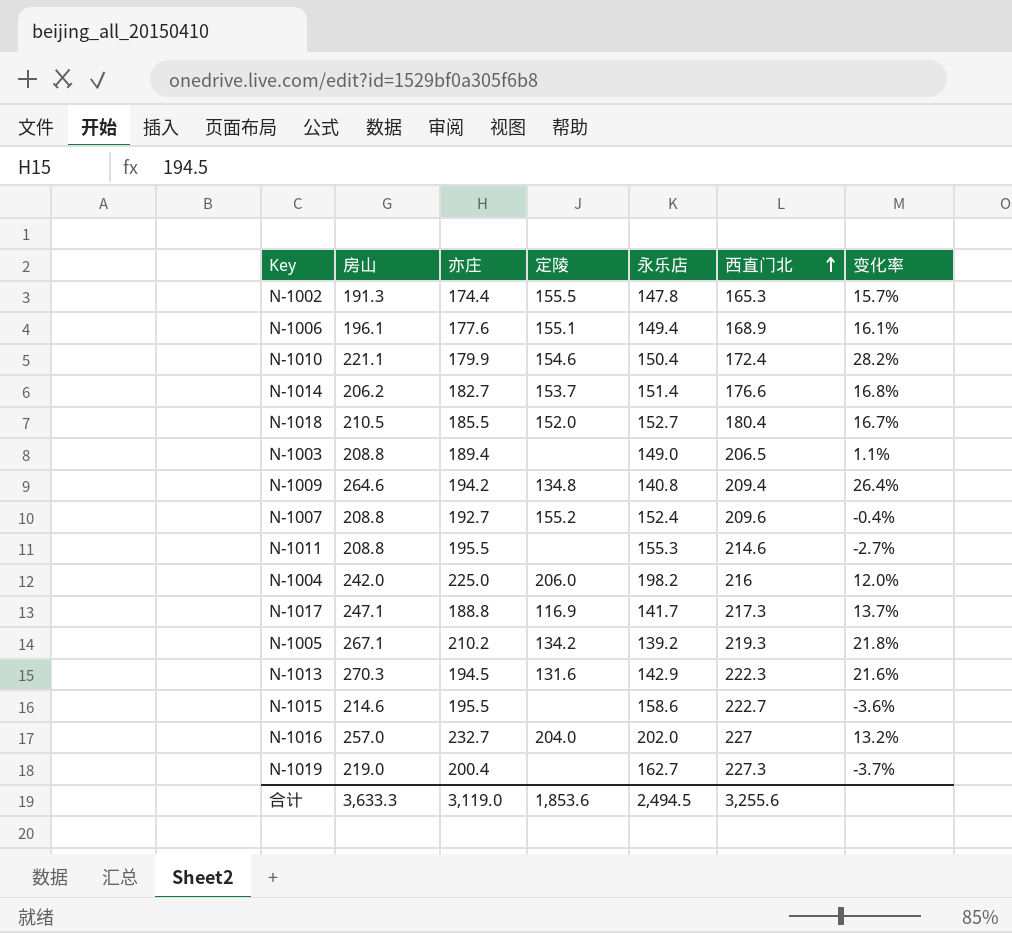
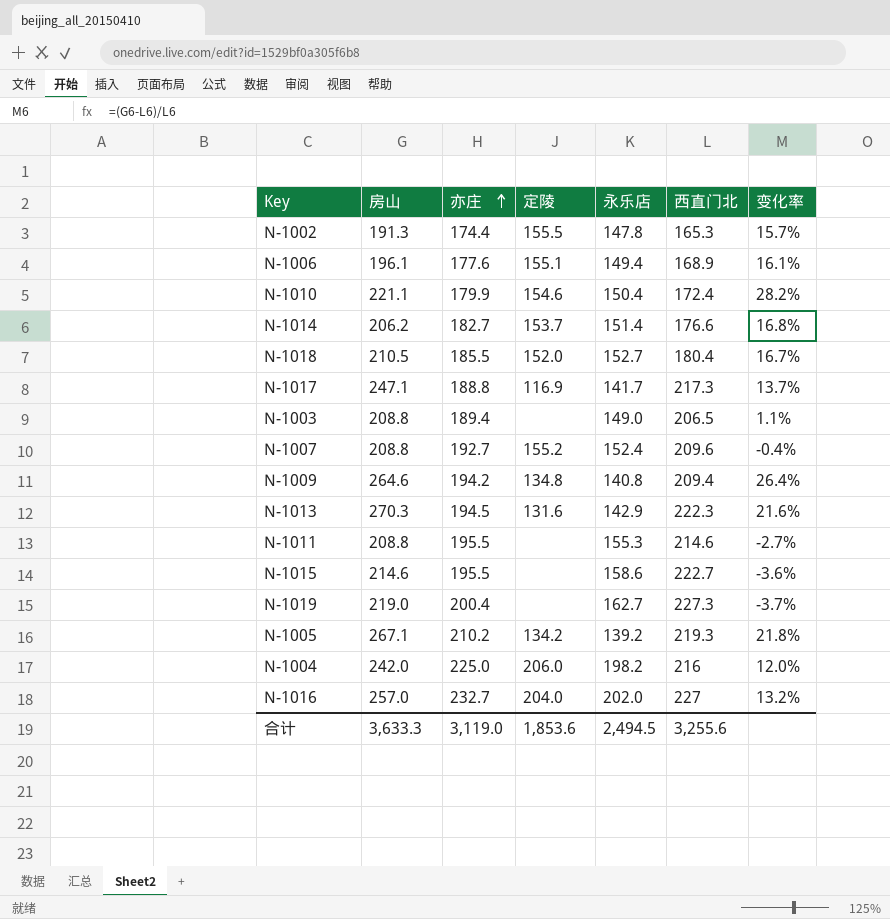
row order: 西直门北 ascending -> 亦庄 ascending

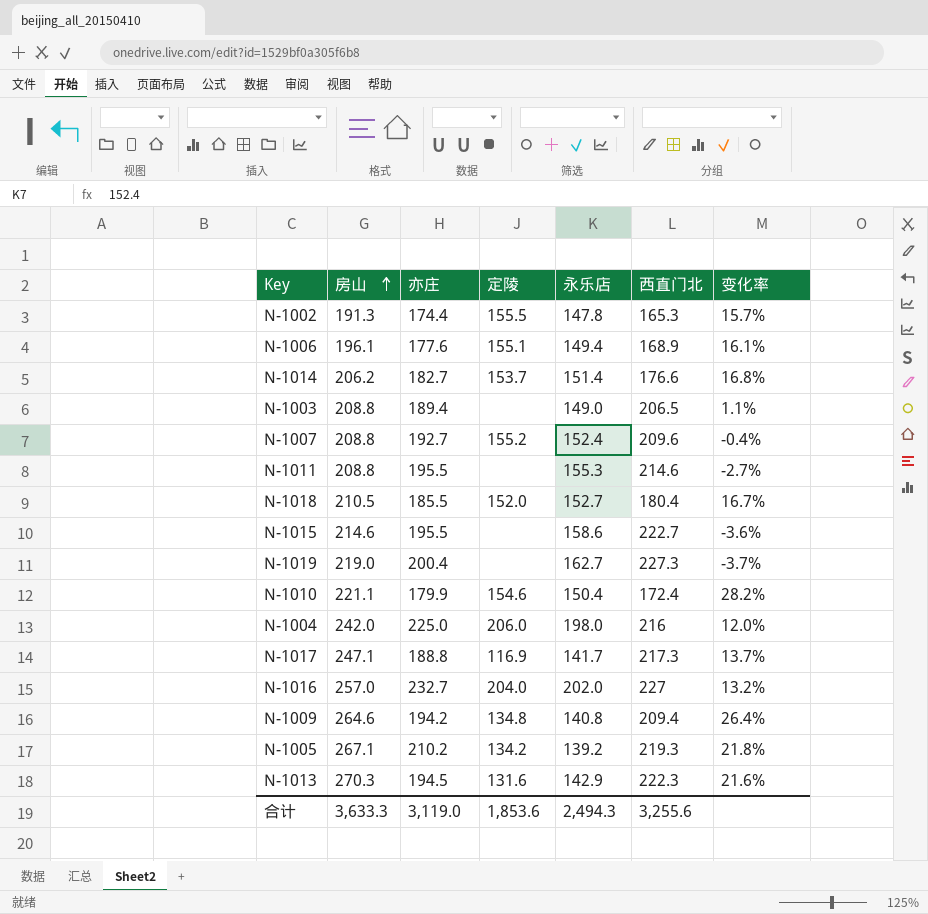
row order: 亦庄 ascending -> 房山 ascending
N-1004 | 永乐店: 198.2 -> 198.0
合计 | 永乐店: 2,494.5 -> 2,494.3

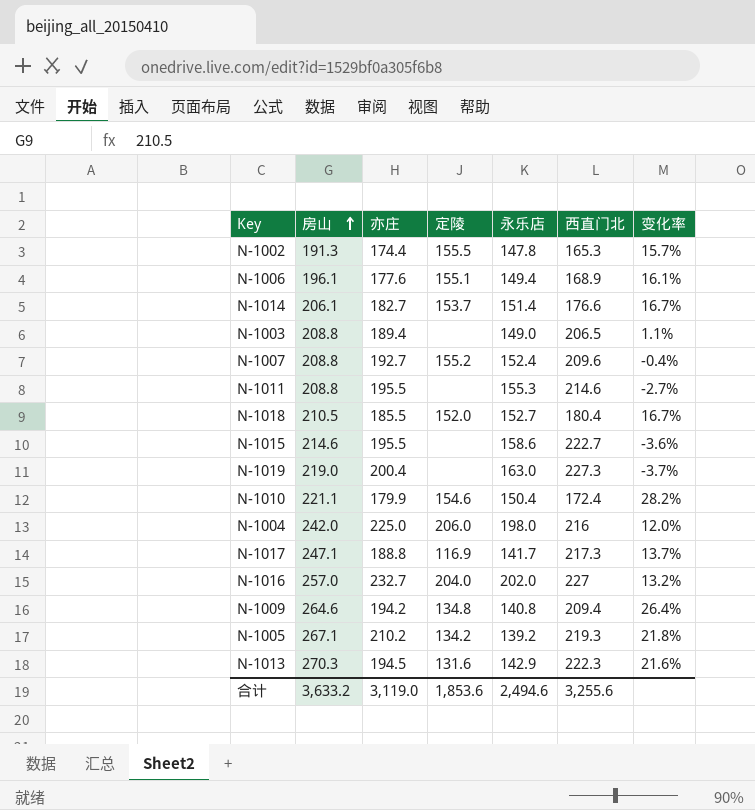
N-1014 | 房山: 206.2 -> 206.1
N-1014 | 变化率: 16.8% -> 16.7%
N-1019 | 永乐店: 162.7 -> 163.0
合计 | 房山: 3,633.3 -> 3,633.2
合计 | 永乐店: 2,494.3 -> 2,494.6

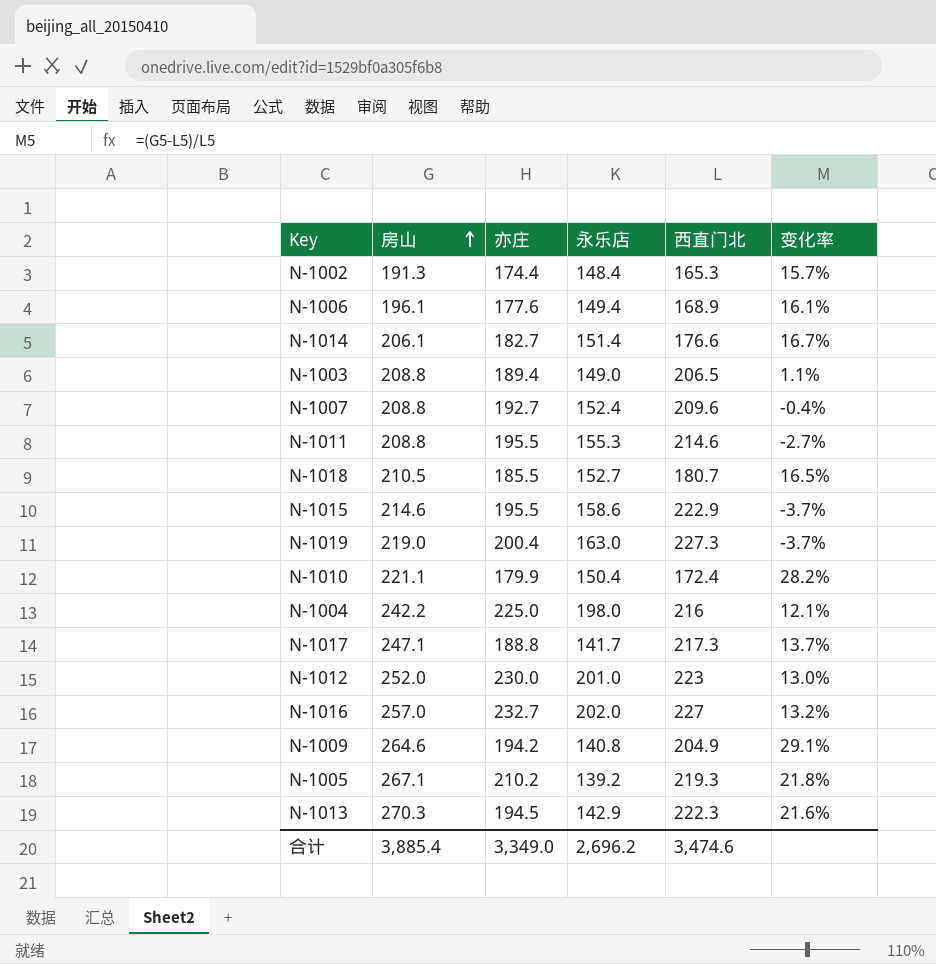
column 定陵 | position: 4 -> none
N-1002 | 永乐店: 147.8 -> 148.4
N-1018 | 西直门北: 180.4 -> 180.7
N-1018 | 变化率: 16.7% -> 16.5%
N-1015 | 西直门北: 222.7 -> 222.9
N-1015 | 变化率: -3.6% -> -3.7%
N-1004 | 房山: 242.0 -> 242.2
N-1004 | 变化率: 12.0% -> 12.1%
row N-1012: none -> 252.0 | 230.0 | 201.0 | 223 | 13.0%
N-1009 | 西直门北: 209.4 -> 204.9
N-1009 | 变化率: 26.4% -> 29.1%
合计 | 房山: 3,633.2 -> 3,885.4
合计 | 亦庄: 3,119.0 -> 3,349.0
合计 | 永乐店: 2,494.6 -> 2,696.2
合计 | 西直门北: 3,255.6 -> 3,474.6

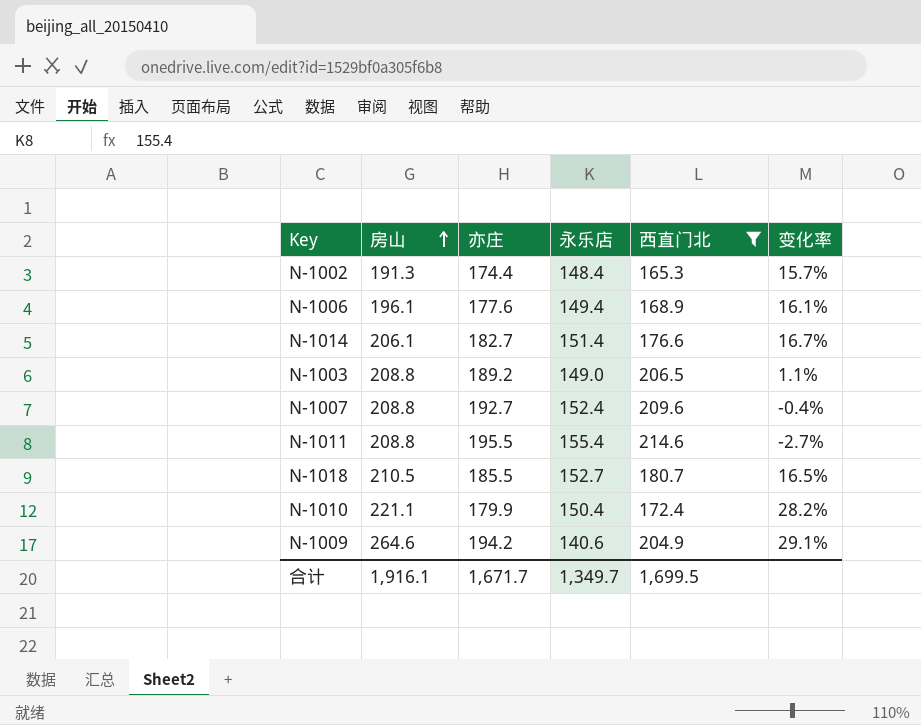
filter: none -> 西直门北 <= 214.6
N-1003 | 亦庄: 189.4 -> 189.2
N-1011 | 永乐店: 155.3 -> 155.4
N-1009 | 永乐店: 140.8 -> 140.6
合计 | 房山: 3,885.4 -> 1,916.1
合计 | 亦庄: 3,349.0 -> 1,671.7
合计 | 永乐店: 2,696.2 -> 1,349.7
合计 | 西直门北: 3,474.6 -> 1,699.5

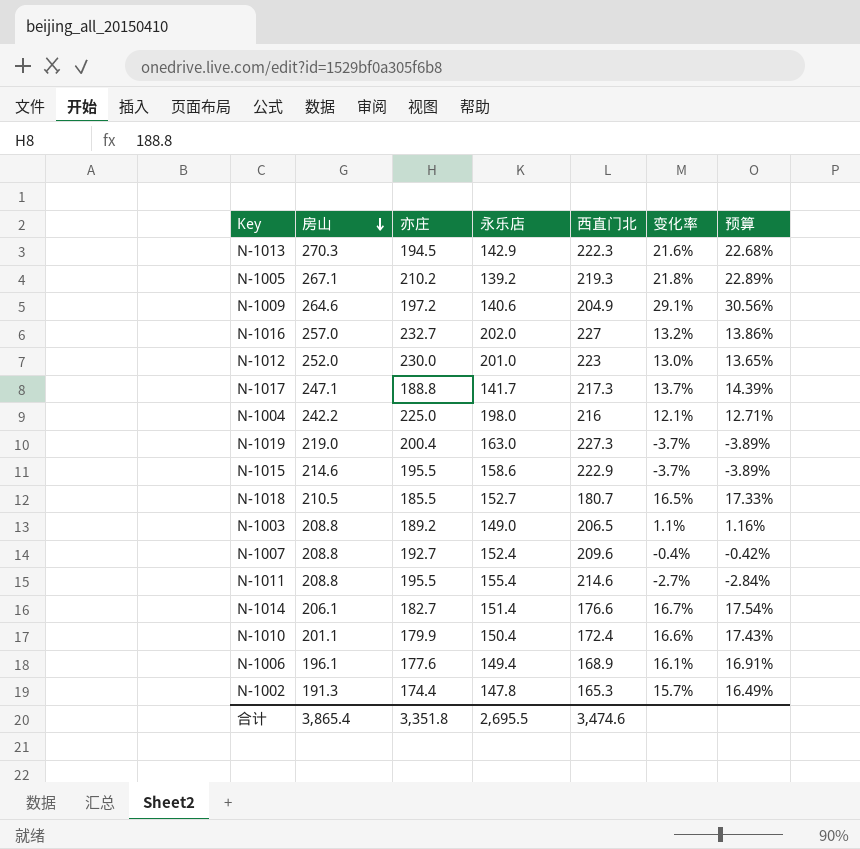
filter: 西直门北 <= 214.6 -> none
row order: 房山 ascending -> 房山 descending
column 预算 | formula: none -> [变化率] * 1.05
N-1009 | 亦庄: 194.2 -> 197.2
N-1010 | 房山: 221.1 -> 201.1
N-1010 | 变化率: 28.2% -> 16.6%
N-1002 | 永乐店: 148.4 -> 147.8
合计 | 房山: 1,916.1 -> 3,865.4
合计 | 亦庄: 1,671.7 -> 3,351.8
合计 | 永乐店: 1,349.7 -> 2,695.5
合计 | 西直门北: 1,699.5 -> 3,474.6

